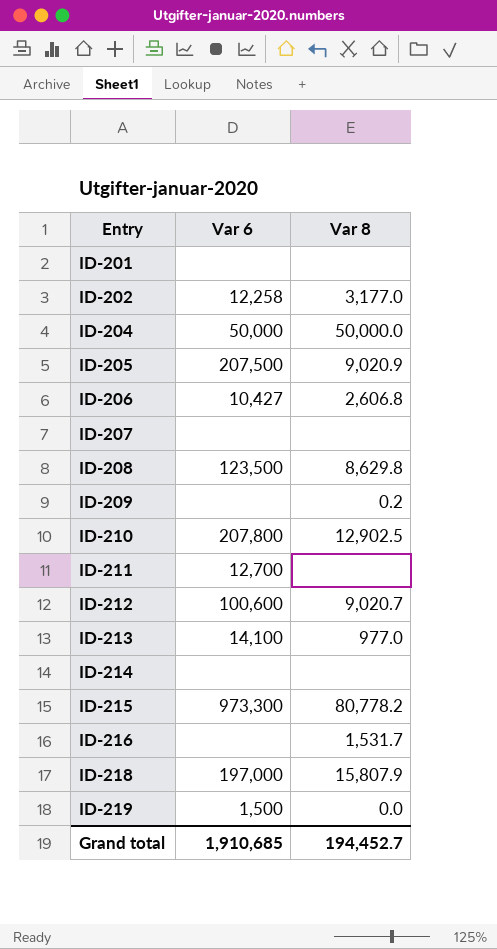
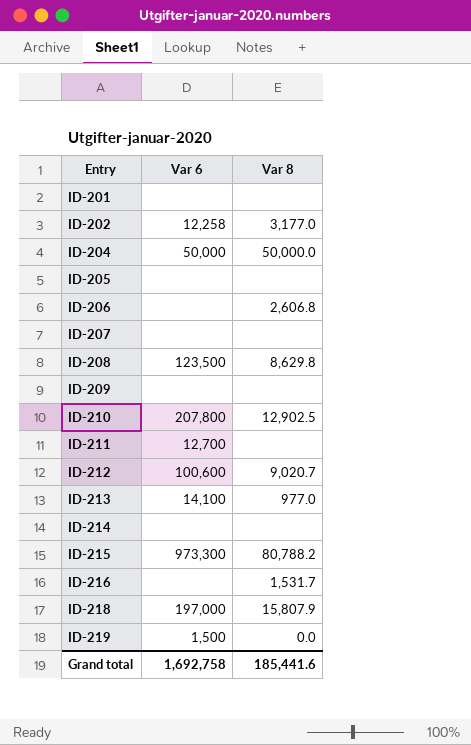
ID-205 | Var 6: 207,500 -> none
ID-205 | Var 8: 9,020.9 -> none
ID-206 | Var 6: 10,427 -> none
ID-209 | Var 8: 0.2 -> none
ID-215 | Var 8: 80,778.2 -> 80,788.2
Grand total | Var 6: 1,910,685 -> 1,692,758
Grand total | Var 8: 194,452.7 -> 185,441.6

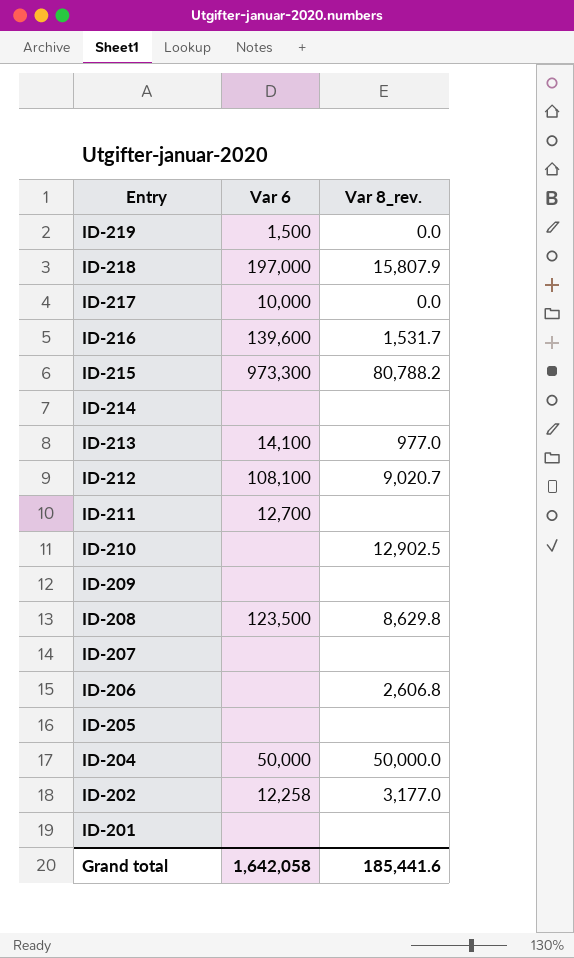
row order: Entry ascending -> Entry descending
column name: Var 8 -> Var 8_rev.
row ID-217: none -> 10,000 | 0.0
ID-216 | Var 6: none -> 139,600
ID-212 | Var 6: 100,600 -> 108,100
ID-210 | Var 6: 207,800 -> none
Grand total | Var 6: 1,692,758 -> 1,642,058

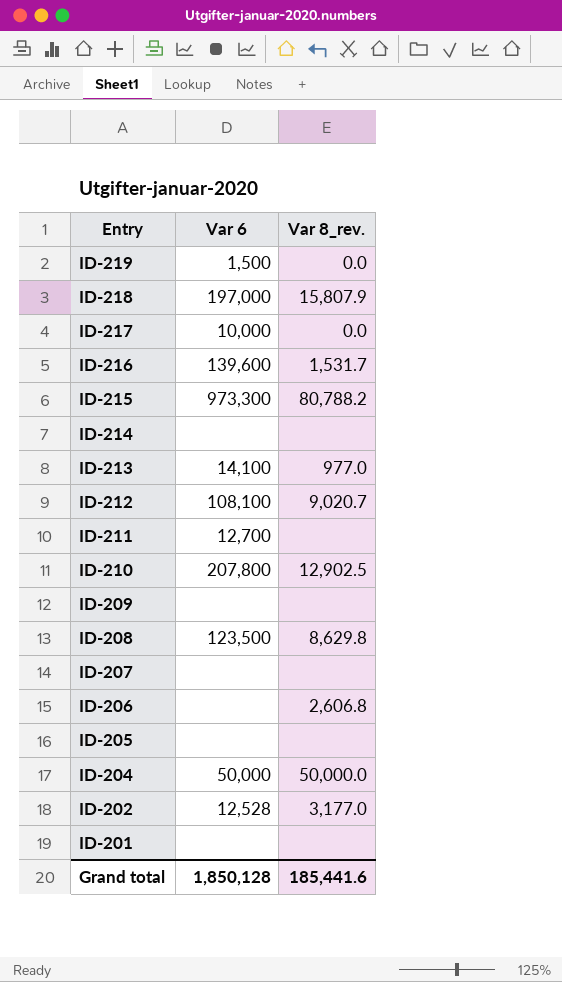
ID-210 | Var 6: none -> 207,800
ID-202 | Var 6: 12,258 -> 12,528
Grand total | Var 6: 1,642,058 -> 1,850,128

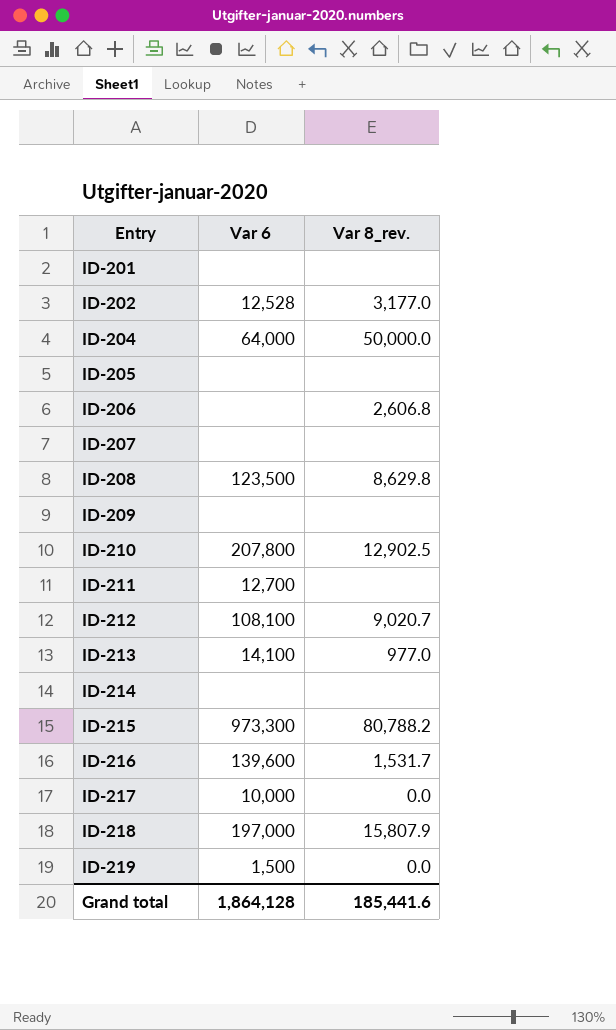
row order: Entry descending -> Entry ascending
ID-204 | Var 6: 50,000 -> 64,000
Grand total | Var 6: 1,850,128 -> 1,864,128

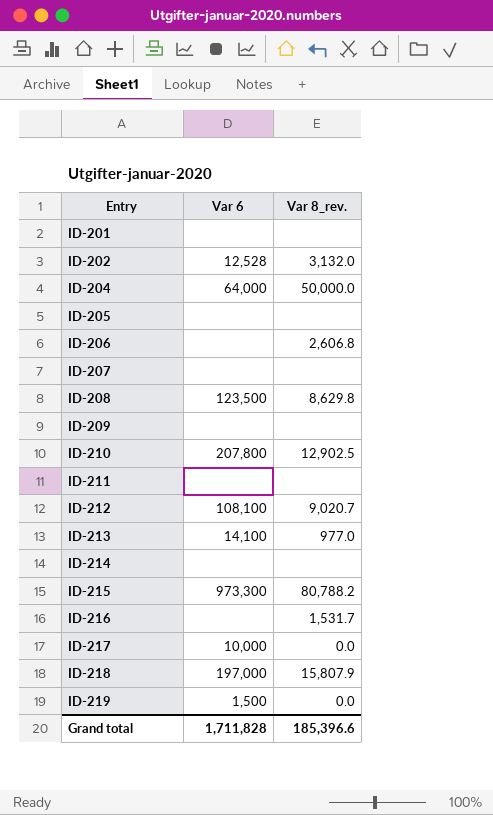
ID-202 | Var 8_rev.: 3,177.0 -> 3,132.0
ID-211 | Var 6: 12,700 -> none
ID-216 | Var 6: 139,600 -> none
Grand total | Var 6: 1,864,128 -> 1,711,828
Grand total | Var 8_rev.: 185,441.6 -> 185,396.6

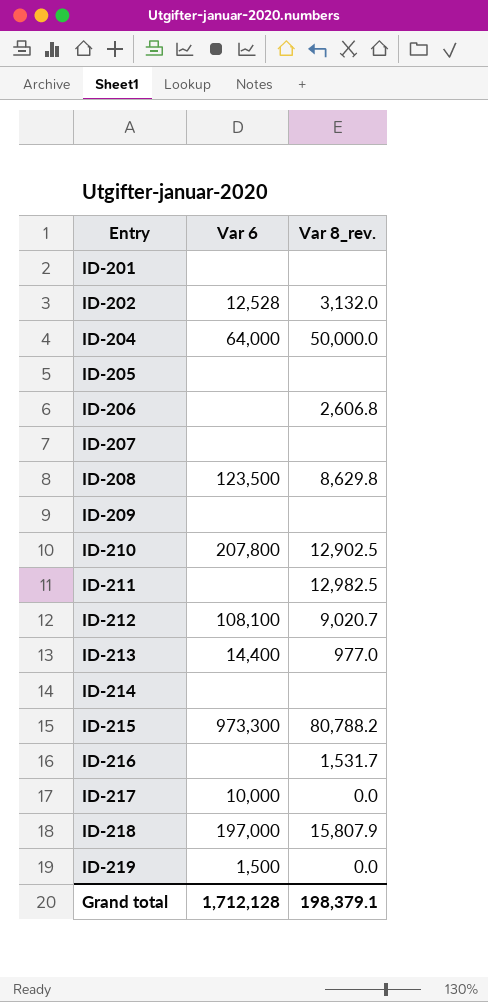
ID-211 | Var 8_rev.: none -> 12,982.5
ID-213 | Var 6: 14,100 -> 14,400
Grand total | Var 6: 1,711,828 -> 1,712,128
Grand total | Var 8_rev.: 185,396.6 -> 198,379.1

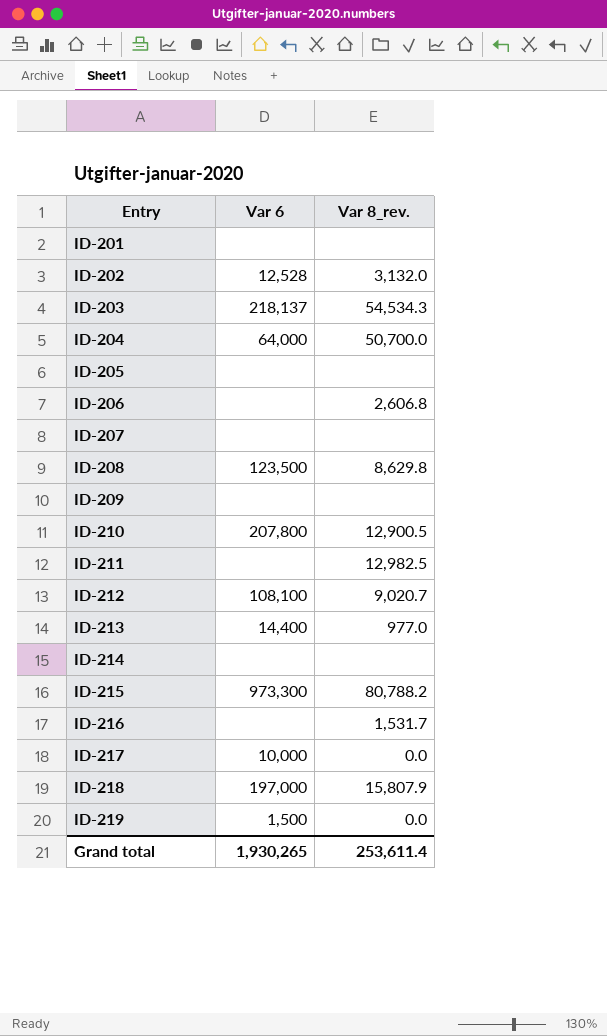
row ID-203: none -> 218,137 | 54,534.3
ID-204 | Var 8_rev.: 50,000.0 -> 50,700.0
ID-210 | Var 8_rev.: 12,902.5 -> 12,900.5
Grand total | Var 6: 1,712,128 -> 1,930,265
Grand total | Var 8_rev.: 198,379.1 -> 253,611.4

